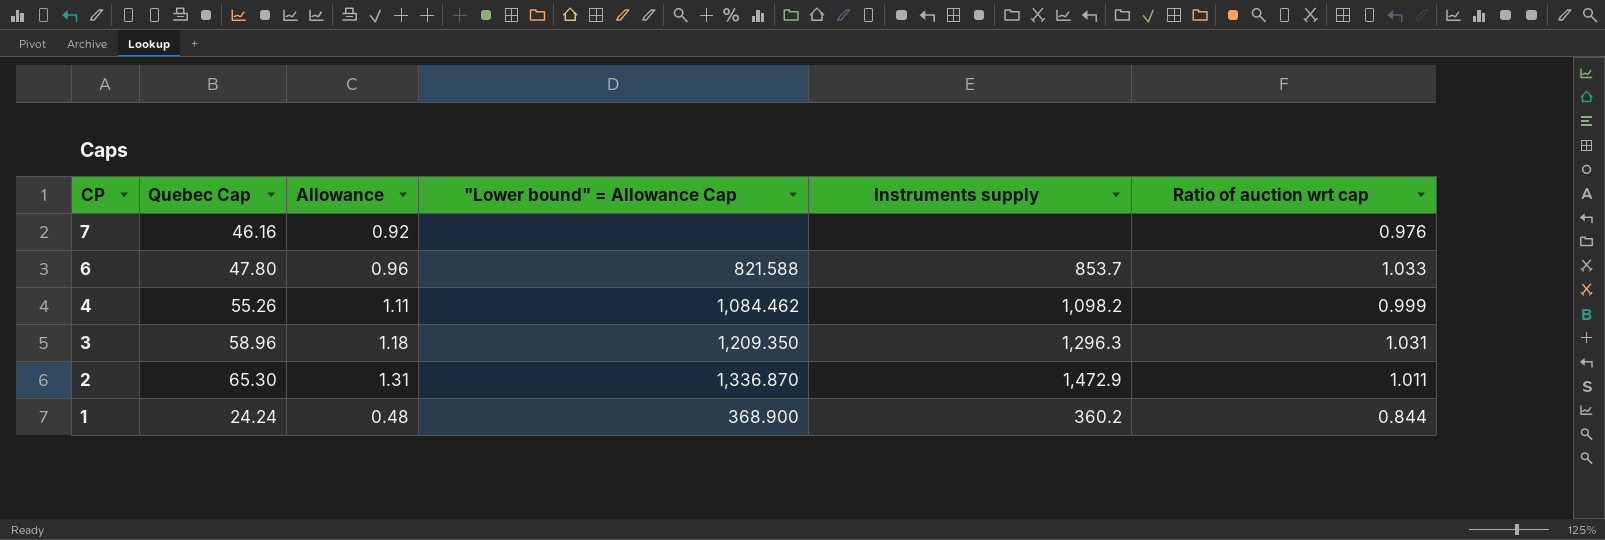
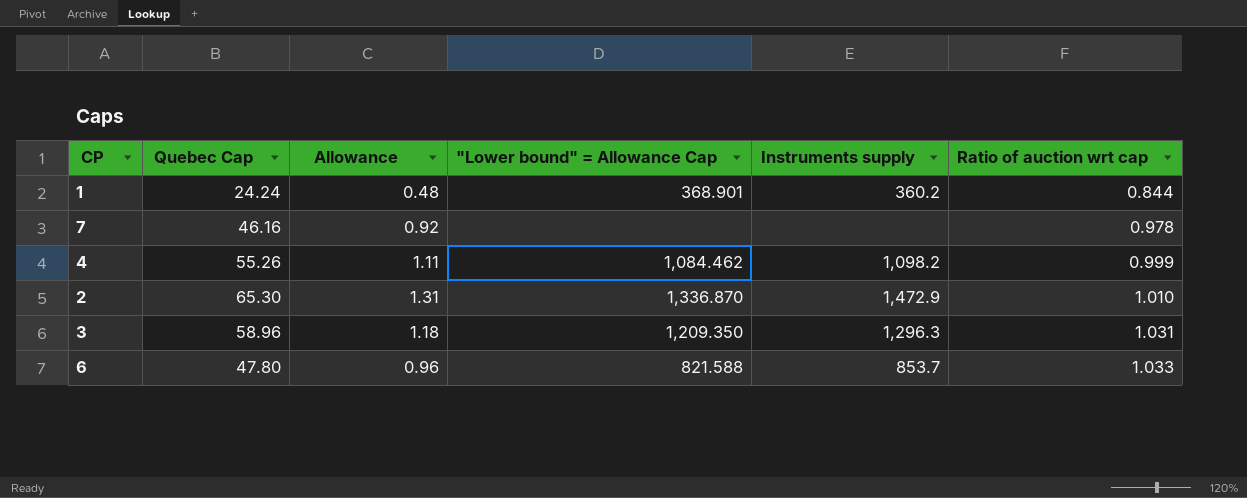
row order: CP descending -> Ratio of auction wrt cap ascending
1 | "Lower bound" = Allowance Cap: 368.900 -> 368.901
7 | Ratio of auction wrt cap: 0.976 -> 0.978
2 | Ratio of auction wrt cap: 1.011 -> 1.010

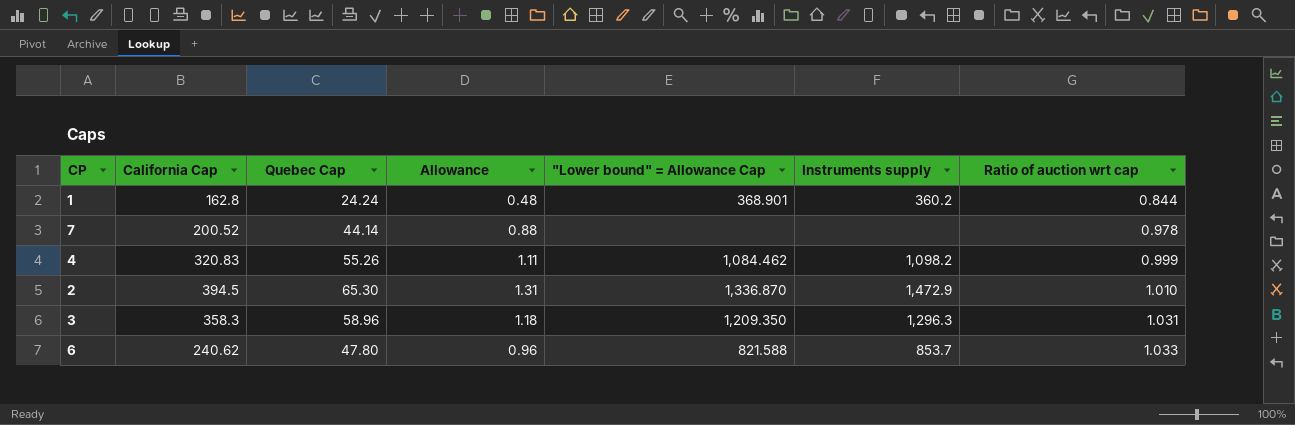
column California Cap | position: none -> 2
7 | Quebec Cap: 46.16 -> 44.14
7 | Allowance: 0.92 -> 0.88

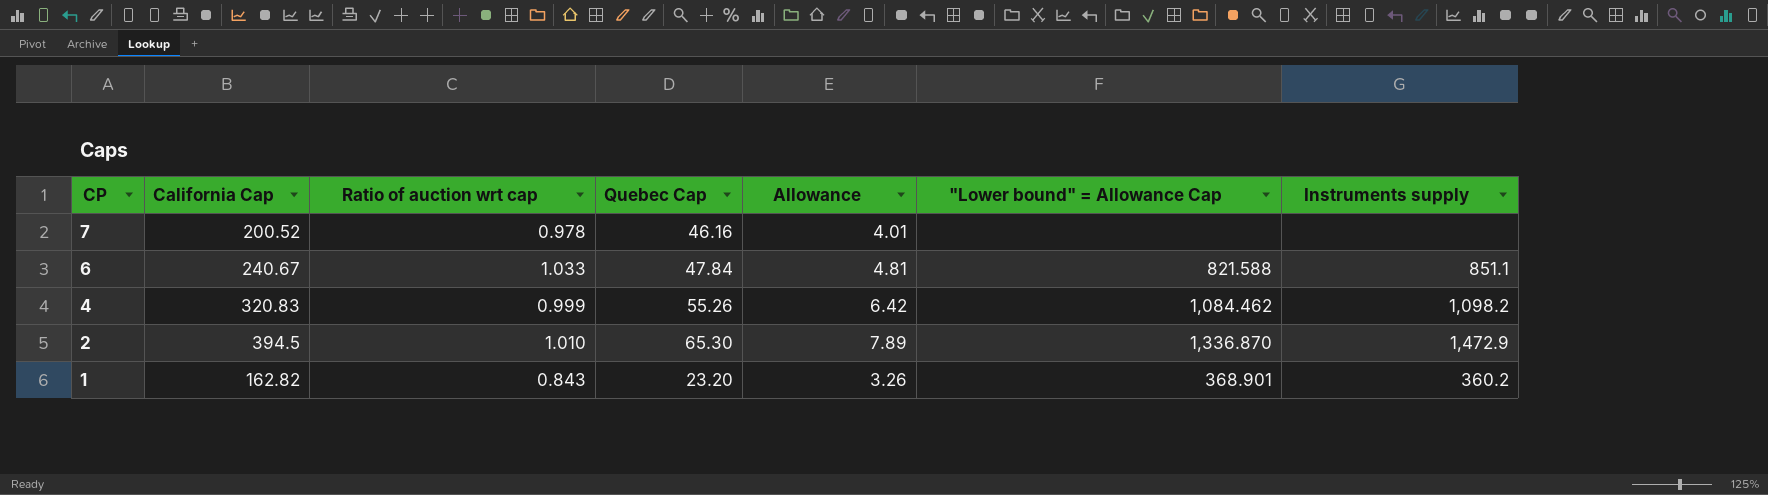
row order: Ratio of auction wrt cap ascending -> CP descending
column Ratio of auction wrt cap | position: 7 -> 3
column Allowance | formula: [Quebec Cap] * 0.02 -> [California Cap] * 0.02
row 3: 358.3 | 58.96 | 1.18 | 1,209.350 | 1,296.3 | 1.031 -> none
7 | Quebec Cap: 44.14 -> 46.16
6 | California Cap: 240.62 -> 240.67
6 | Quebec Cap: 47.80 -> 47.84
6 | Instruments supply: 853.7 -> 851.1
1 | California Cap: 162.8 -> 162.82
1 | Ratio of auction wrt cap: 0.844 -> 0.843
1 | Quebec Cap: 24.24 -> 23.20

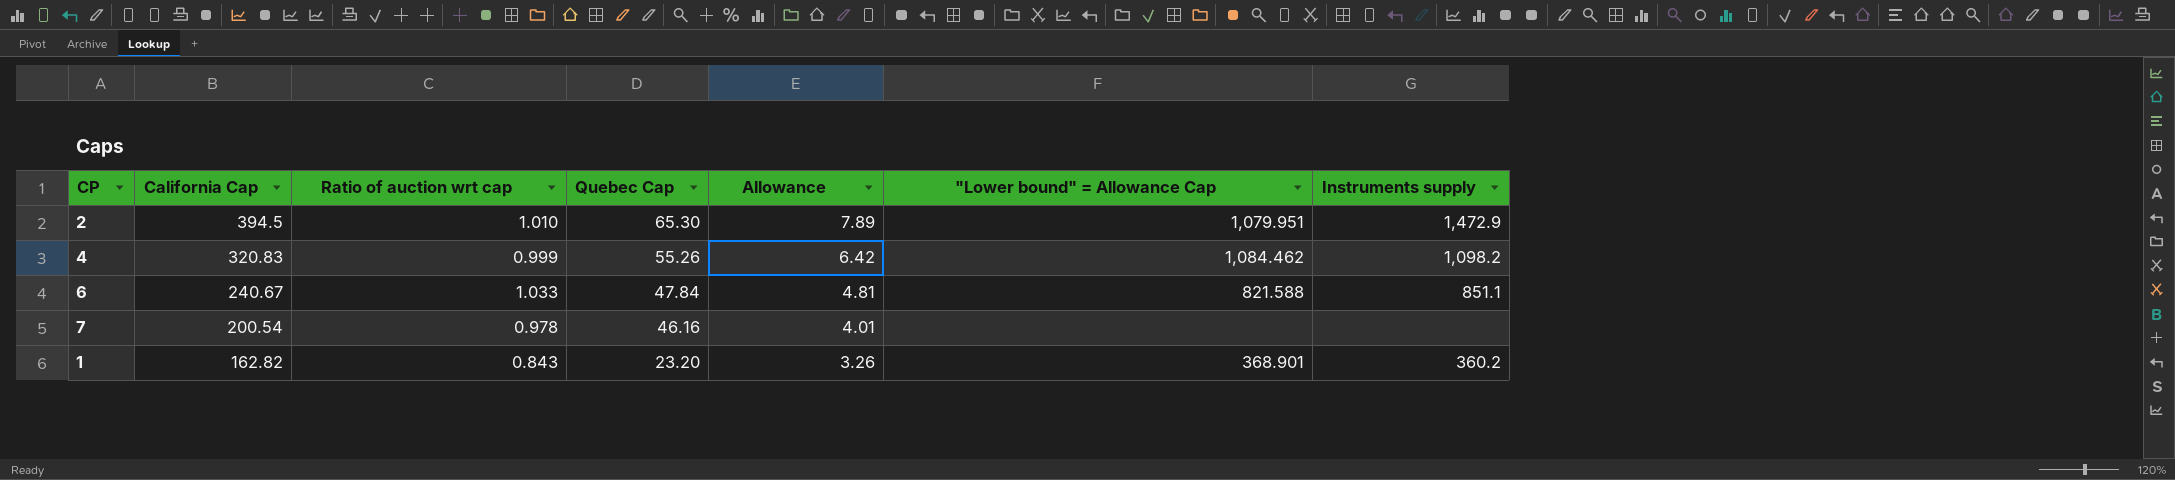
row order: CP descending -> California Cap descending
2 | "Lower bound" = Allowance Cap: 1,336.870 -> 1,079.951
7 | California Cap: 200.52 -> 200.54

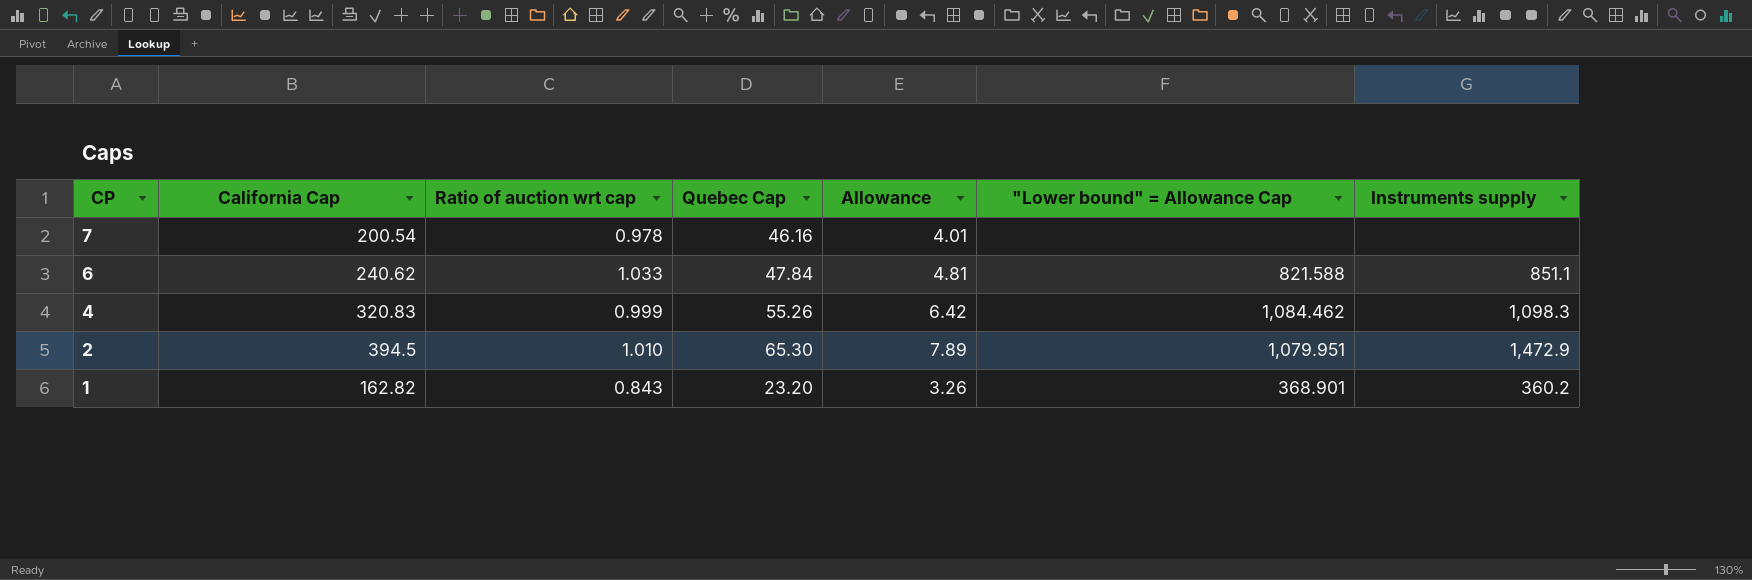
row order: California Cap descending -> CP descending
6 | California Cap: 240.67 -> 240.62
4 | Instruments supply: 1,098.2 -> 1,098.3

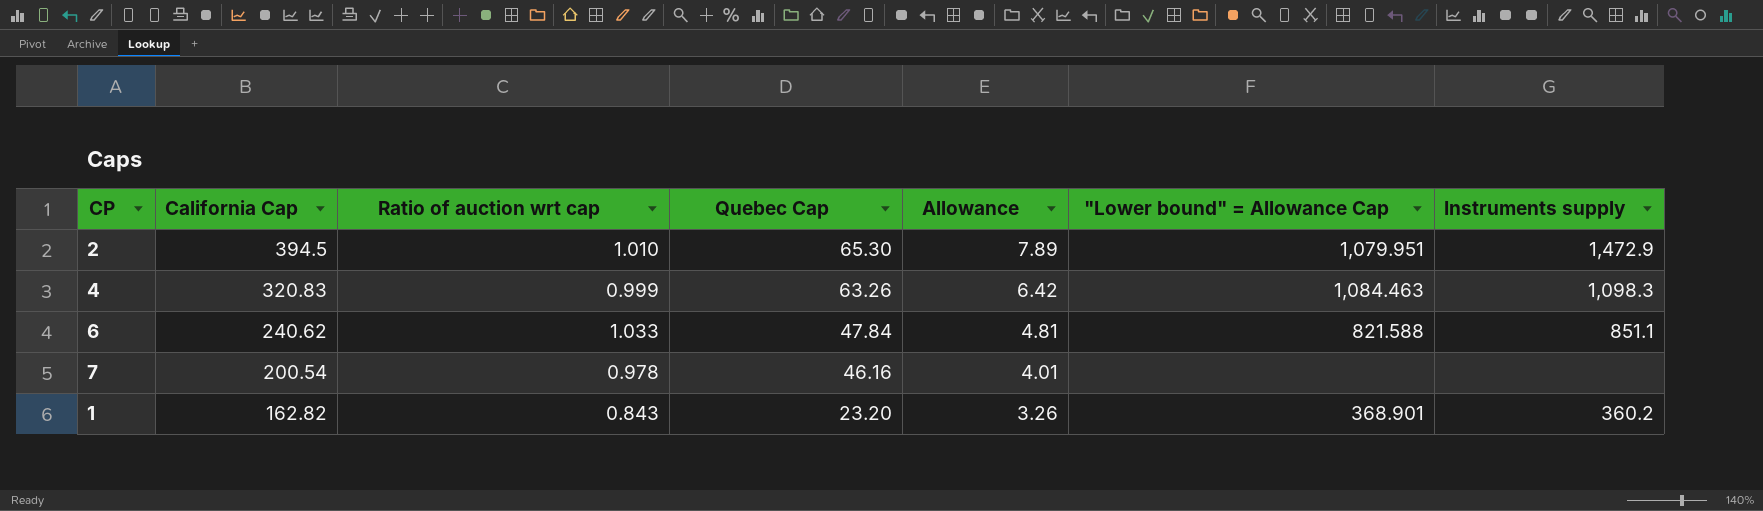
row order: CP descending -> California Cap descending
4 | Quebec Cap: 55.26 -> 63.26
4 | "Lower bound" = Allowance Cap: 1,084.462 -> 1,084.463

